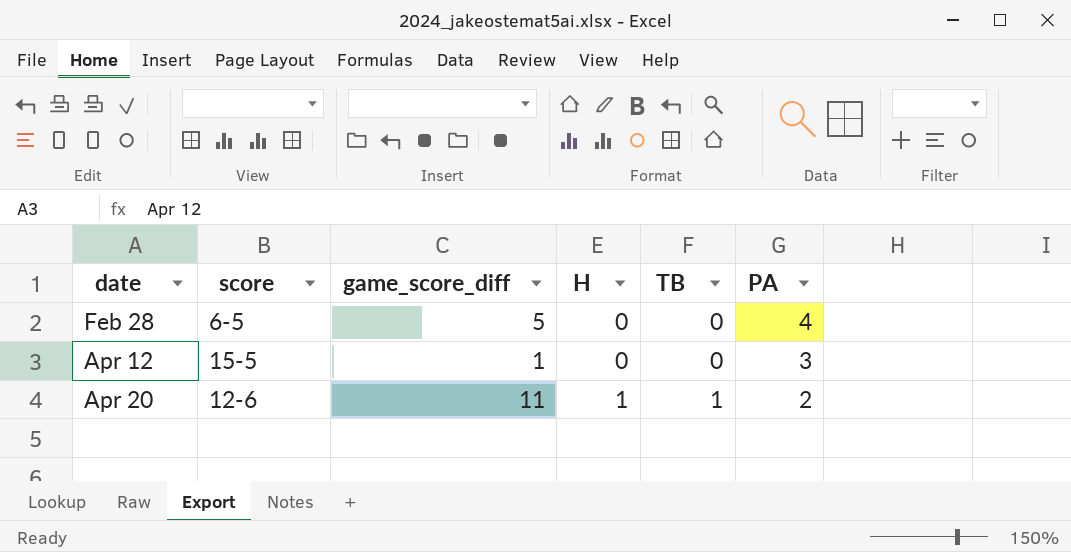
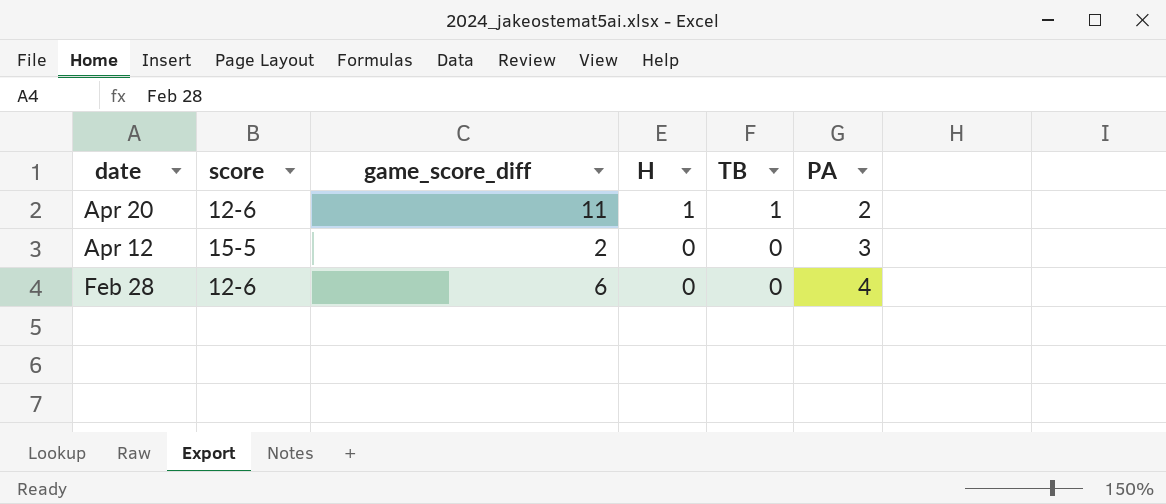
row order: date ascending -> date descending
Apr 12 | game_score_diff: 1 -> 2
Feb 28 | score: 6-5 -> 12-6
Feb 28 | game_score_diff: 5 -> 6

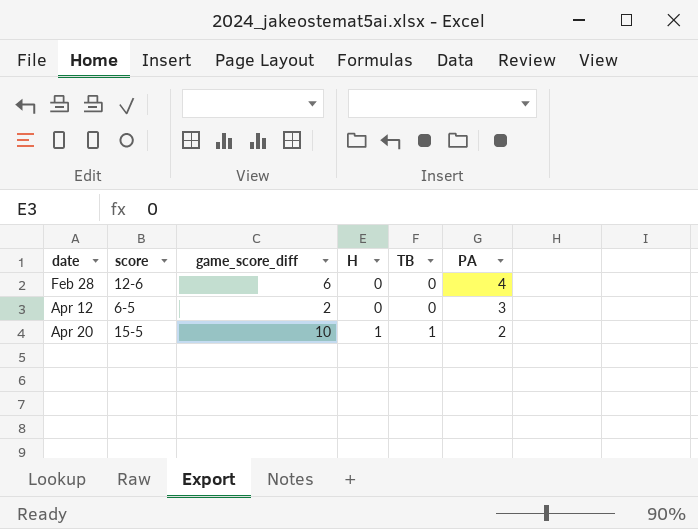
row order: date descending -> date ascending
Apr 12 | score: 15-5 -> 6-5
Apr 20 | score: 12-6 -> 15-5
Apr 20 | game_score_diff: 11 -> 10

